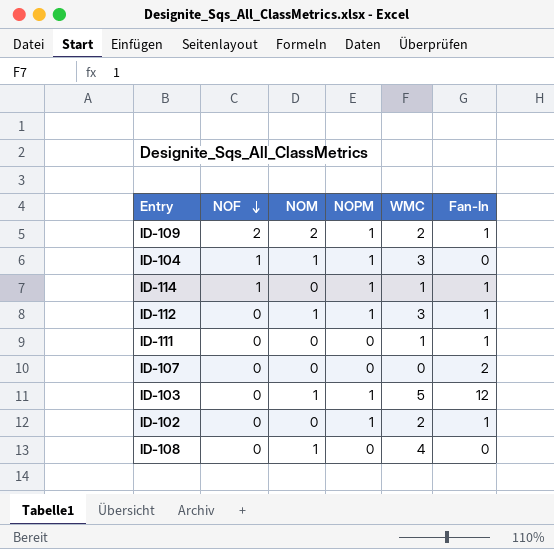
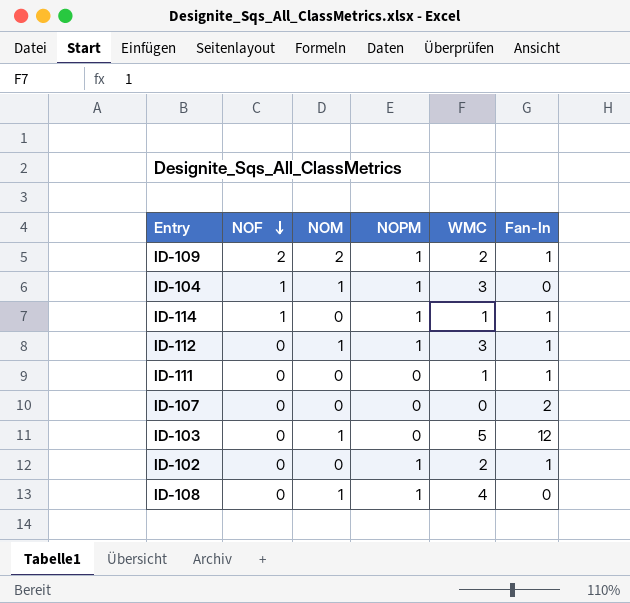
ID-103 | NOPM: 1 -> 0
ID-108 | NOPM: 0 -> 1

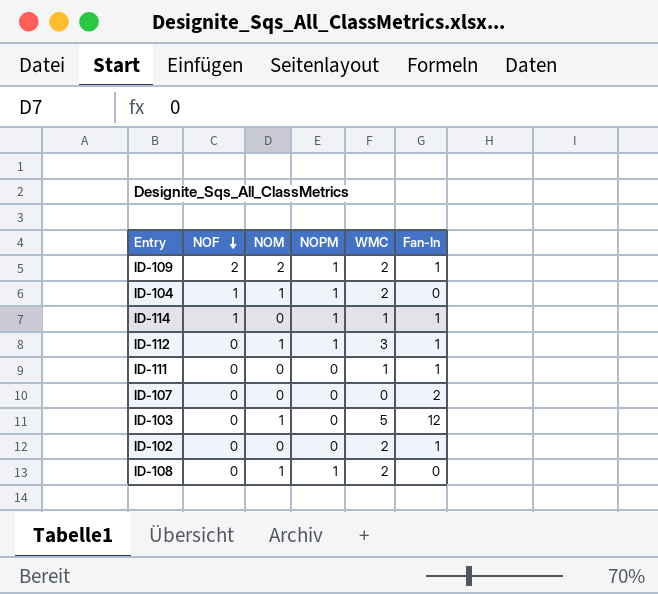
ID-104 | WMC: 3 -> 2
ID-102 | NOPM: 1 -> 0
ID-108 | WMC: 4 -> 2

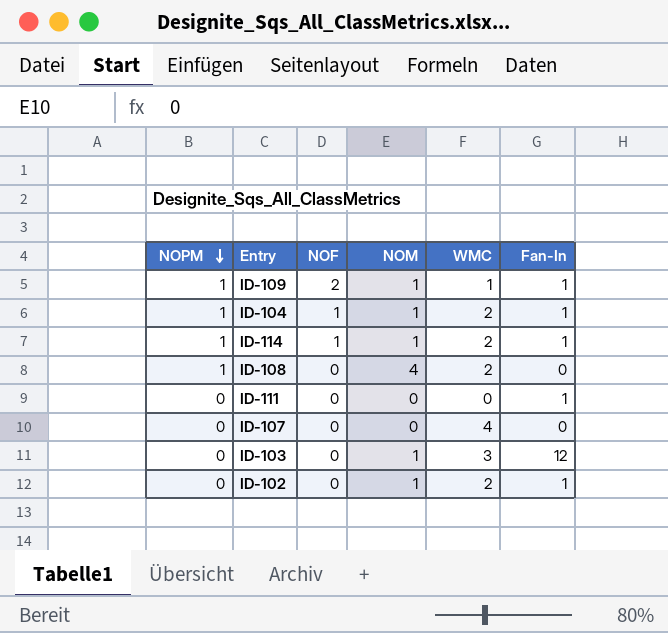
row order: NOF descending -> NOPM descending
column NOPM | position: 4 -> 1
row ID-112: 0 | 1 | 1 | 3 | 1 -> none
ID-109 | NOM: 2 -> 1
ID-109 | WMC: 2 -> 1
ID-104 | Fan-In: 0 -> 1
ID-114 | NOM: 0 -> 1
ID-114 | WMC: 1 -> 2
ID-108 | NOM: 1 -> 4
ID-111 | WMC: 1 -> 0
ID-107 | WMC: 0 -> 4
ID-107 | Fan-In: 2 -> 0
ID-103 | WMC: 5 -> 3
ID-102 | NOM: 0 -> 1

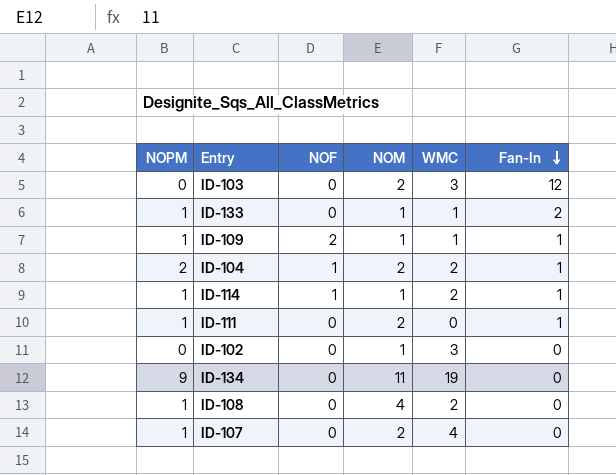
row order: NOPM descending -> Fan-In descending
ID-103 | NOM: 1 -> 2
row ID-133: none -> 1 | 0 | 1 | 1 | 2
ID-104 | NOPM: 1 -> 2
ID-104 | NOM: 1 -> 2
ID-111 | NOPM: 0 -> 1
ID-111 | NOM: 0 -> 2
ID-102 | WMC: 2 -> 3
ID-102 | Fan-In: 1 -> 0
row ID-134: none -> 9 | 0 | 11 | 19 | 0
ID-107 | NOPM: 0 -> 1
ID-107 | NOM: 0 -> 2

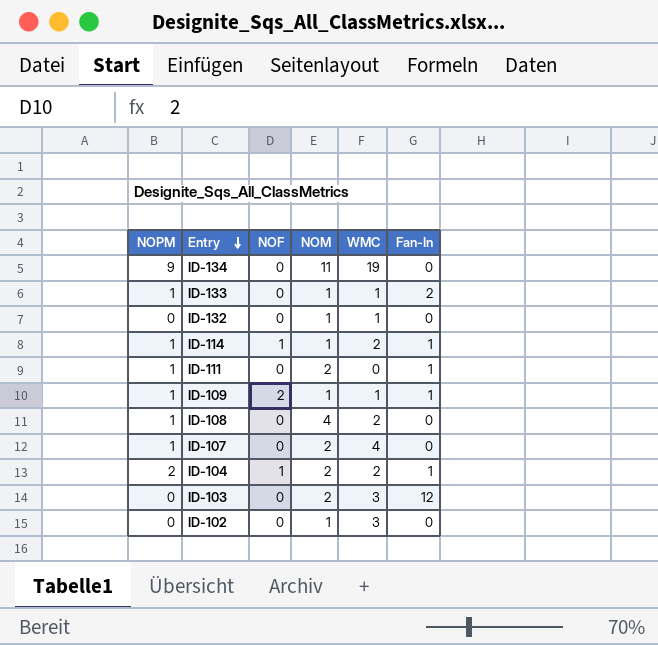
row order: Fan-In descending -> Entry descending
row ID-132: none -> 0 | 0 | 1 | 1 | 0

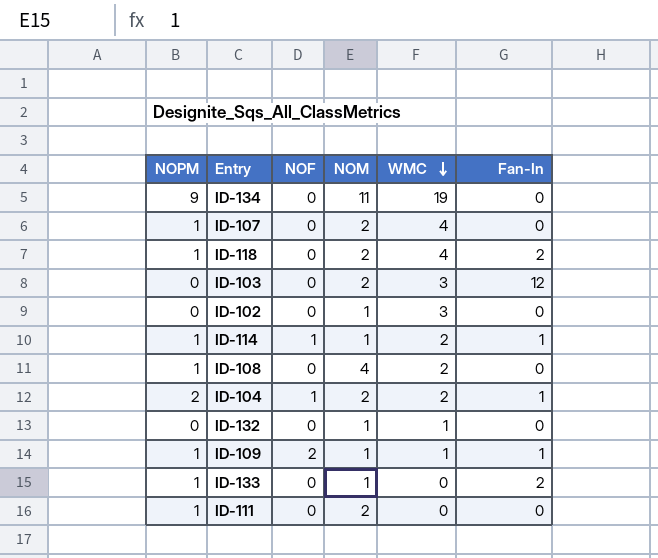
row order: Entry descending -> WMC descending
row ID-118: none -> 1 | 0 | 2 | 4 | 2
ID-133 | WMC: 1 -> 0
ID-111 | Fan-In: 1 -> 0

